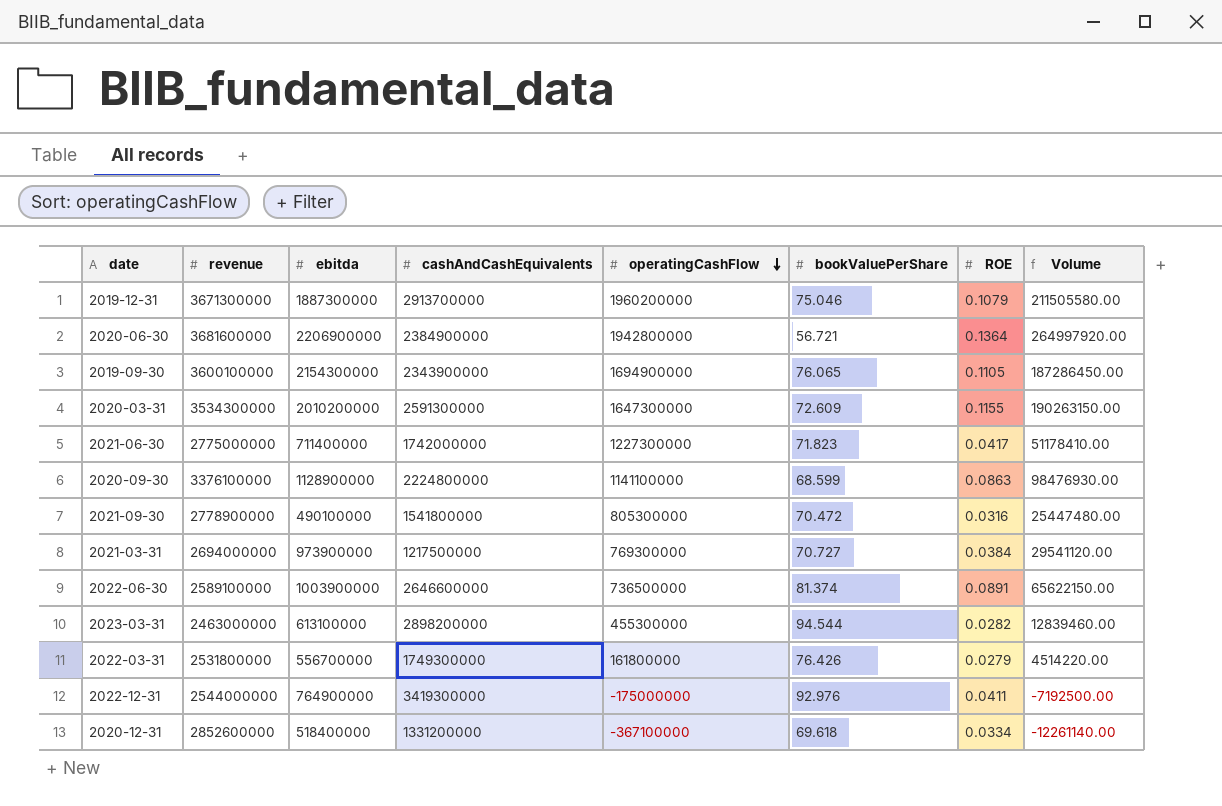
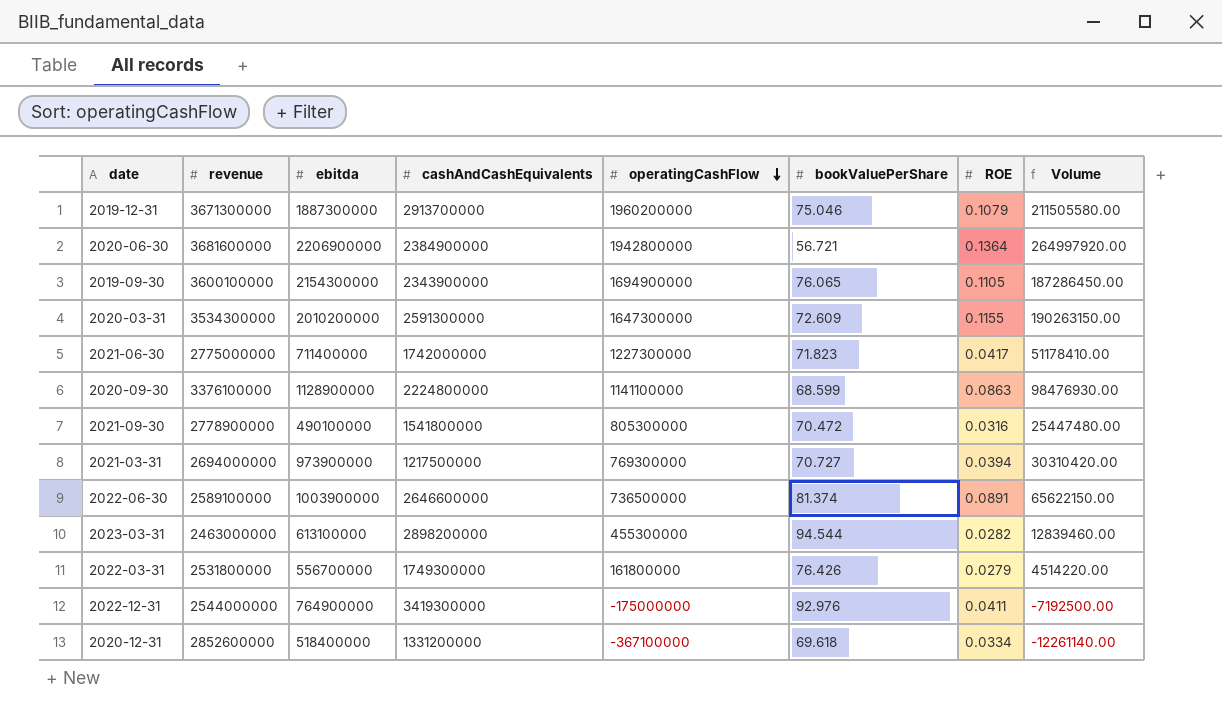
2021-03-31 | ROE: 0.0384 -> 0.0394
2021-03-31 | Volume: 29541120.00 -> 30310420.00

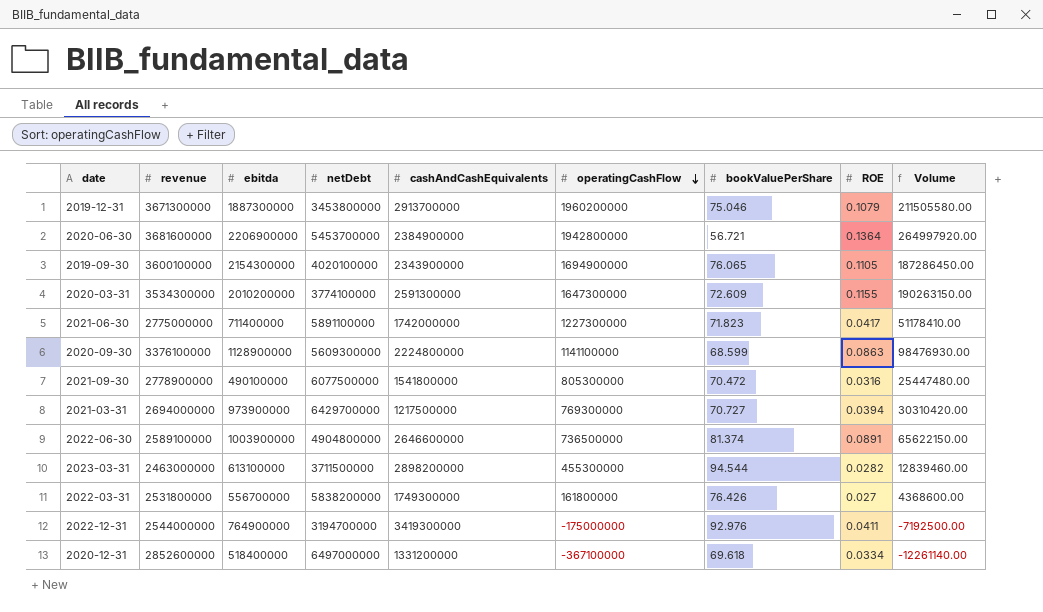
column netDebt | position: none -> 4
2022-03-31 | ROE: 0.0279 -> 0.027
2022-03-31 | Volume: 4514220.00 -> 4368600.00

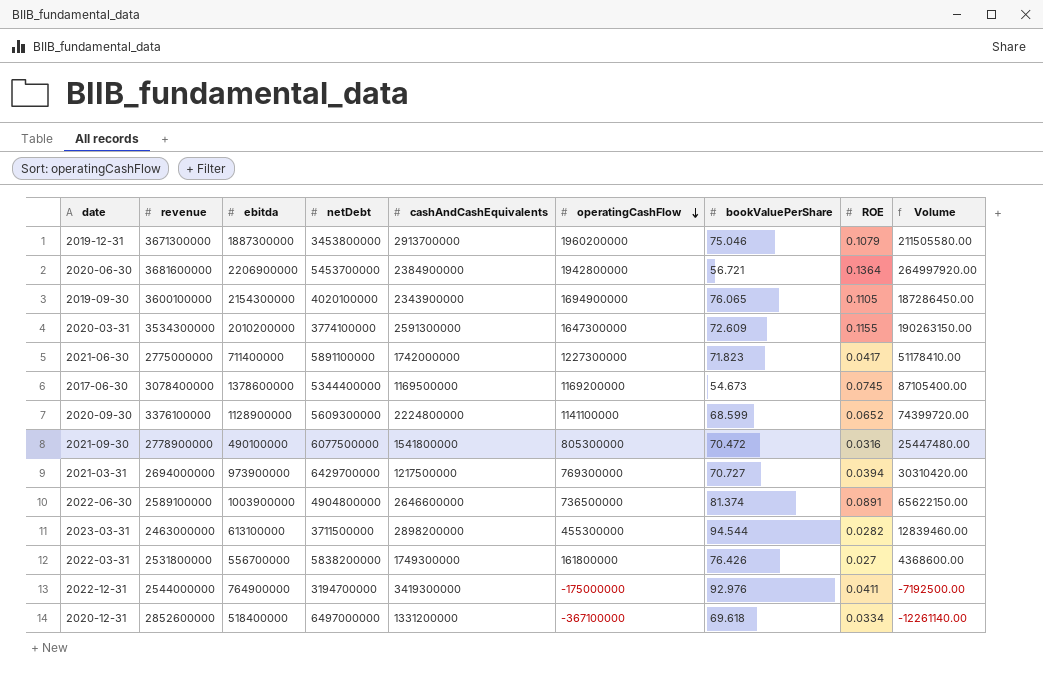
row 2017-06-30: none -> 3078400000 | 1378600000 | 5344400000 | 1169500000 | 1169200000 | 54.673 | 0.0745 | 87105400.00
2020-09-30 | ROE: 0.0863 -> 0.0652
2020-09-30 | Volume: 98476930.00 -> 74399720.00

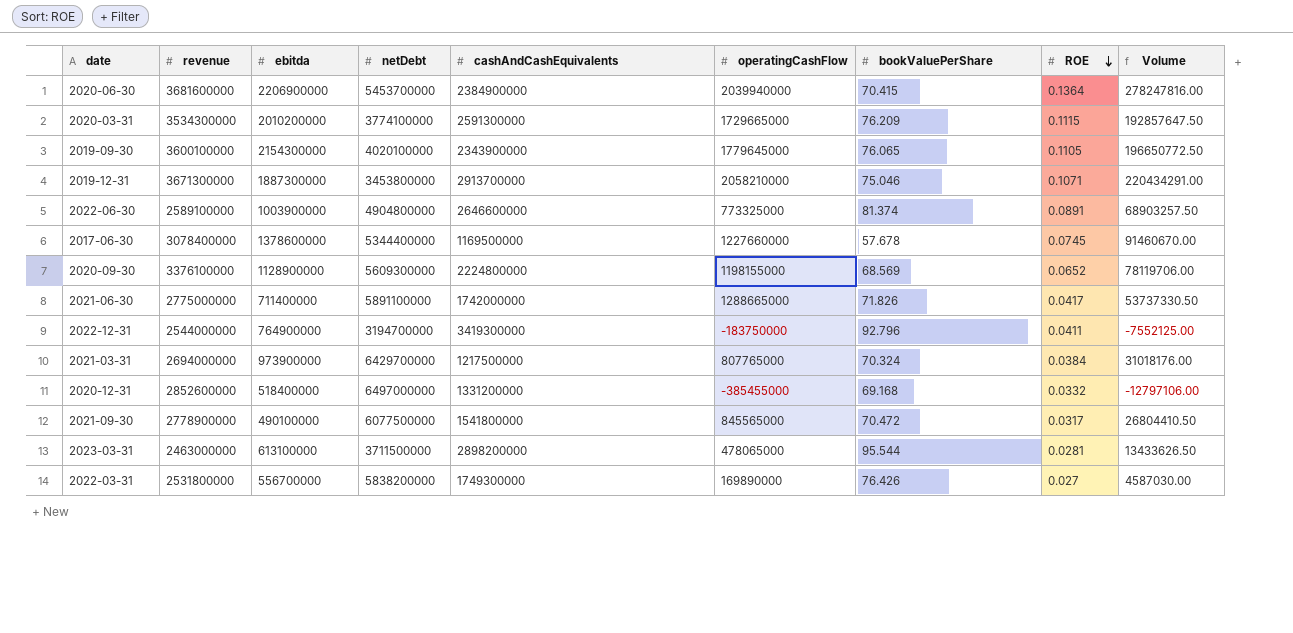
row order: operatingCashFlow descending -> ROE descending
2020-06-30 | operatingCashFlow: 1942800000 -> 2039940000
2020-06-30 | bookValuePerShare: 56.721 -> 70.415
2020-06-30 | Volume: 264997920.00 -> 278247816.00
2020-03-31 | operatingCashFlow: 1647300000 -> 1729665000
2020-03-31 | bookValuePerShare: 72.609 -> 76.209
2020-03-31 | ROE: 0.1155 -> 0.1115
2020-03-31 | Volume: 190263150.00 -> 192857647.50
2019-09-30 | operatingCashFlow: 1694900000 -> 1779645000
2019-09-30 | Volume: 187286450.00 -> 196650772.50
2019-12-31 | operatingCashFlow: 1960200000 -> 2058210000
2019-12-31 | ROE: 0.1079 -> 0.1071
2019-12-31 | Volume: 211505580.00 -> 220434291.00
2022-06-30 | operatingCashFlow: 736500000 -> 773325000
2022-06-30 | Volume: 65622150.00 -> 68903257.50
2017-06-30 | operatingCashFlow: 1169200000 -> 1227660000
2017-06-30 | bookValuePerShare: 54.673 -> 57.678
2017-06-30 | Volume: 87105400.00 -> 91460670.00
2020-09-30 | operatingCashFlow: 1141100000 -> 1198155000
2020-09-30 | bookValuePerShare: 68.599 -> 68.569
2020-09-30 | Volume: 74399720.00 -> 78119706.00
2021-06-30 | operatingCashFlow: 1227300000 -> 1288665000
2021-06-30 | bookValuePerShare: 71.823 -> 71.826
2021-06-30 | Volume: 51178410.00 -> 53737330.50
2022-12-31 | operatingCashFlow: -175000000 -> -183750000
2022-12-31 | bookValuePerShare: 92.976 -> 92.796
2022-12-31 | Volume: -7192500.00 -> -7552125.00
2021-03-31 | operatingCashFlow: 769300000 -> 807765000
2021-03-31 | bookValuePerShare: 70.727 -> 70.324
2021-03-31 | ROE: 0.0394 -> 0.0384
2021-03-31 | Volume: 30310420.00 -> 31018176.00
2020-12-31 | operatingCashFlow: -367100000 -> -385455000
2020-12-31 | bookValuePerShare: 69.618 -> 69.168
2020-12-31 | ROE: 0.0334 -> 0.0332
2020-12-31 | Volume: -12261140.00 -> -12797106.00
2021-09-30 | operatingCashFlow: 805300000 -> 845565000
2021-09-30 | ROE: 0.0316 -> 0.0317
2021-09-30 | Volume: 25447480.00 -> 26804410.50
2023-03-31 | operatingCashFlow: 455300000 -> 478065000
2023-03-31 | bookValuePerShare: 94.544 -> 95.544
2023-03-31 | ROE: 0.0282 -> 0.0281
2023-03-31 | Volume: 12839460.00 -> 13433626.50
2022-03-31 | operatingCashFlow: 161800000 -> 169890000
2022-03-31 | Volume: 4368600.00 -> 4587030.00

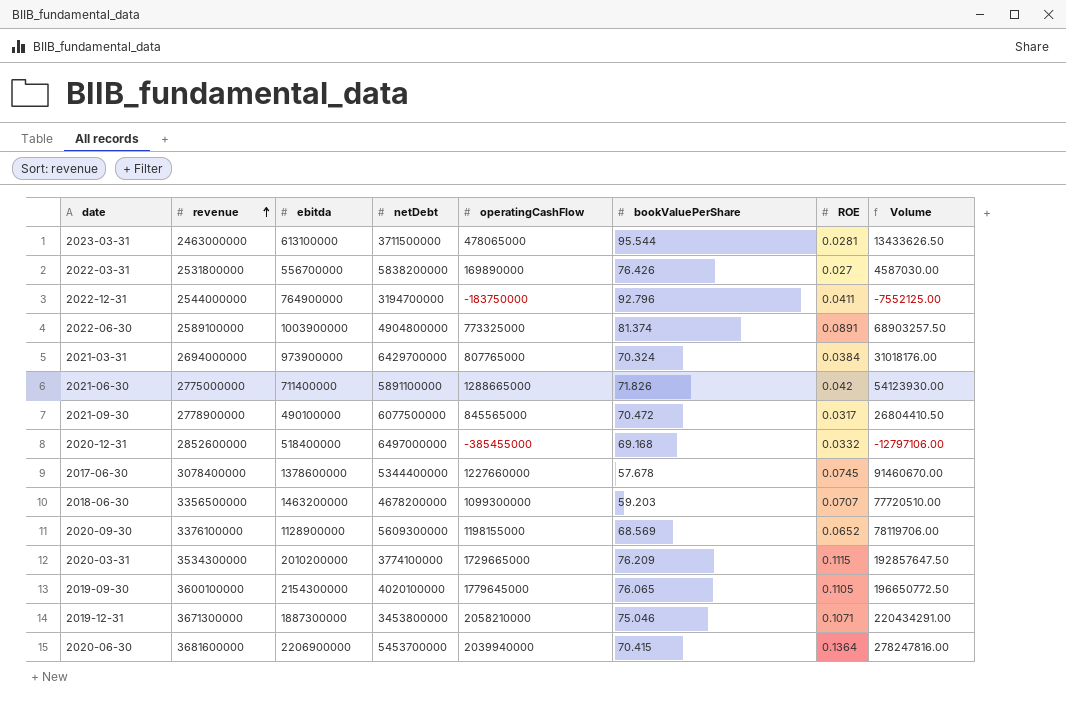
row order: ROE descending -> revenue ascending
column cashAndCashEquivalents | position: 5 -> none
2021-06-30 | ROE: 0.0417 -> 0.042
2021-06-30 | Volume: 53737330.50 -> 54123930.00
row 2018-06-30: none -> 3356500000 | 1463200000 | 4678200000 | 1099300000 | 59.203 | 0.0707 | 77720510.00

